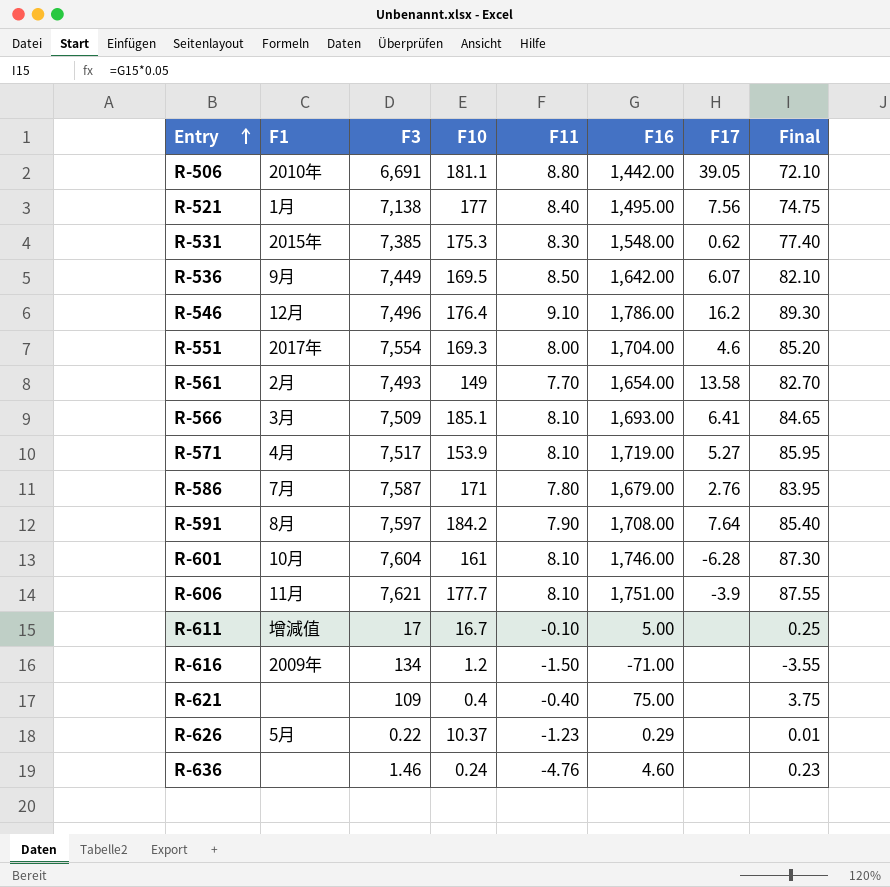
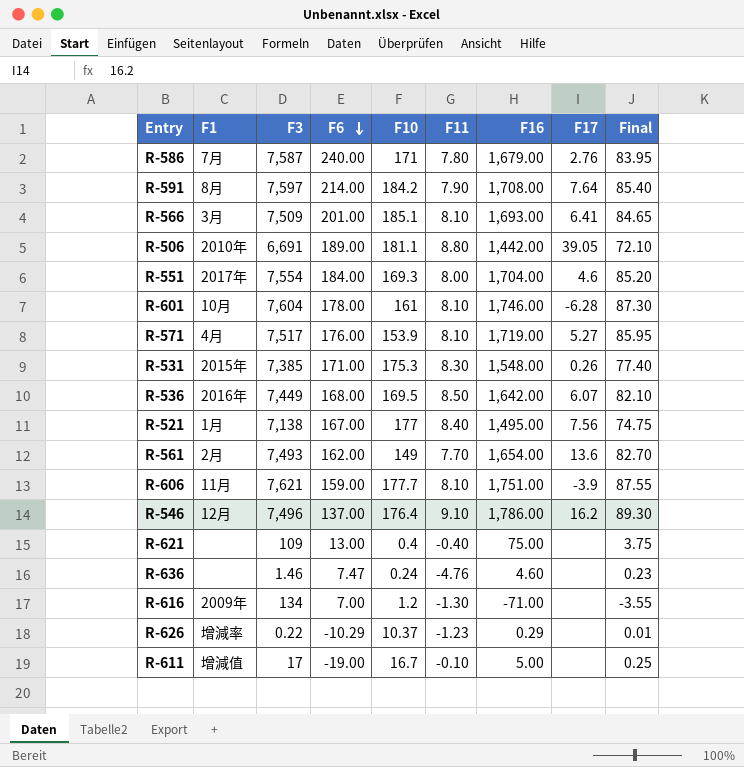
row order: Entry ascending -> F6 descending
column F6 | position: none -> 4
R-531 | F17: 0.62 -> 0.26
R-536 | F1: 9月 -> 2016年
R-561 | F17: 13.58 -> 13.6
R-616 | F11: -1.50 -> -1.30
R-626 | F1: 5月 -> 增減率

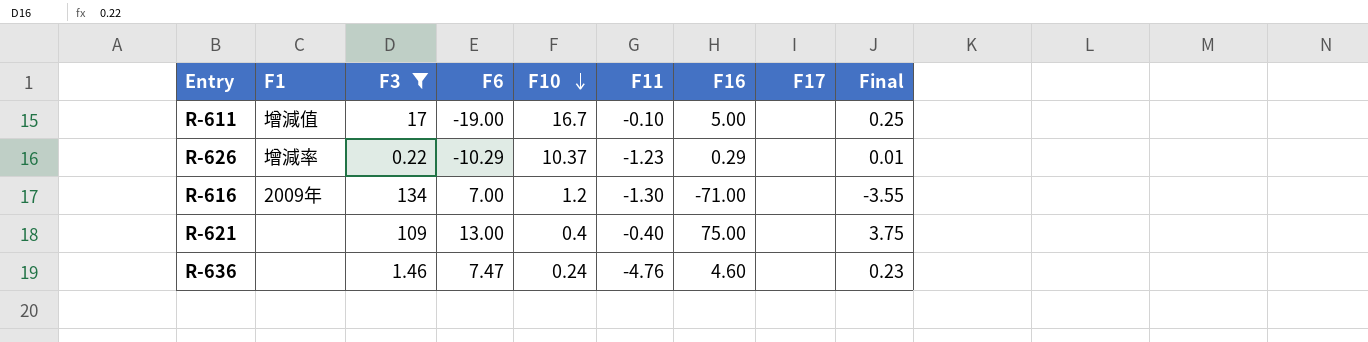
filter: none -> F3 <= 134
row order: F6 descending -> F10 descending

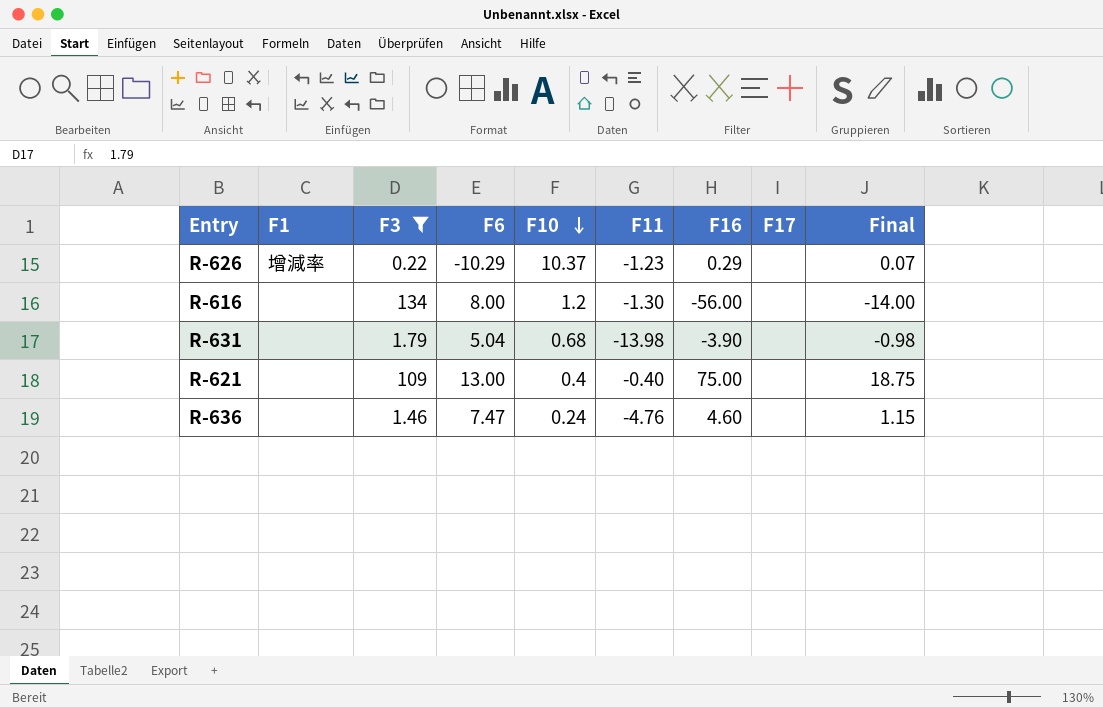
column Final | formula: [F16] * 0.05 -> [F16] * 0.25
row R-611: 增減值 | 17 | -19.00 | 16.7 | -0.10 | 5.00 | none | 0.25 -> none
R-616 | F1: 2009年 -> none
R-616 | F6: 7.00 -> 8.00
R-616 | F16: -71.00 -> -56.00
row R-631: none -> none | 1.79 | 5.04 | 0.68 | -13.98 | -3.90 | none | -0.98

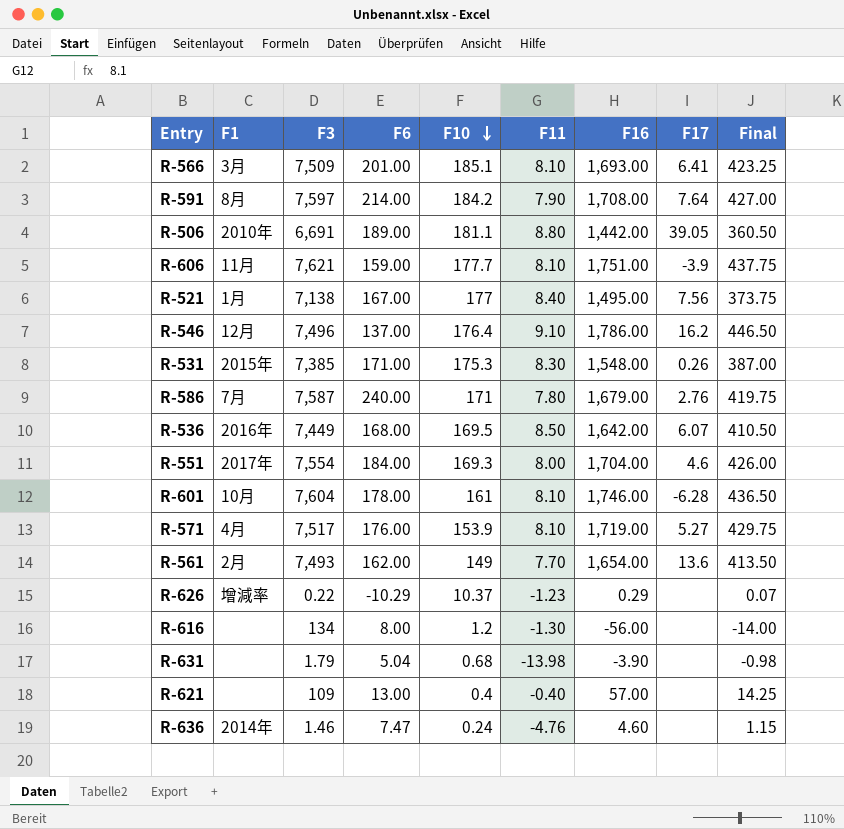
filter: F3 <= 134 -> none
R-621 | F16: 75.00 -> 57.00
R-621 | Final: 18.75 -> 14.25
R-636 | F1: none -> 2014年

